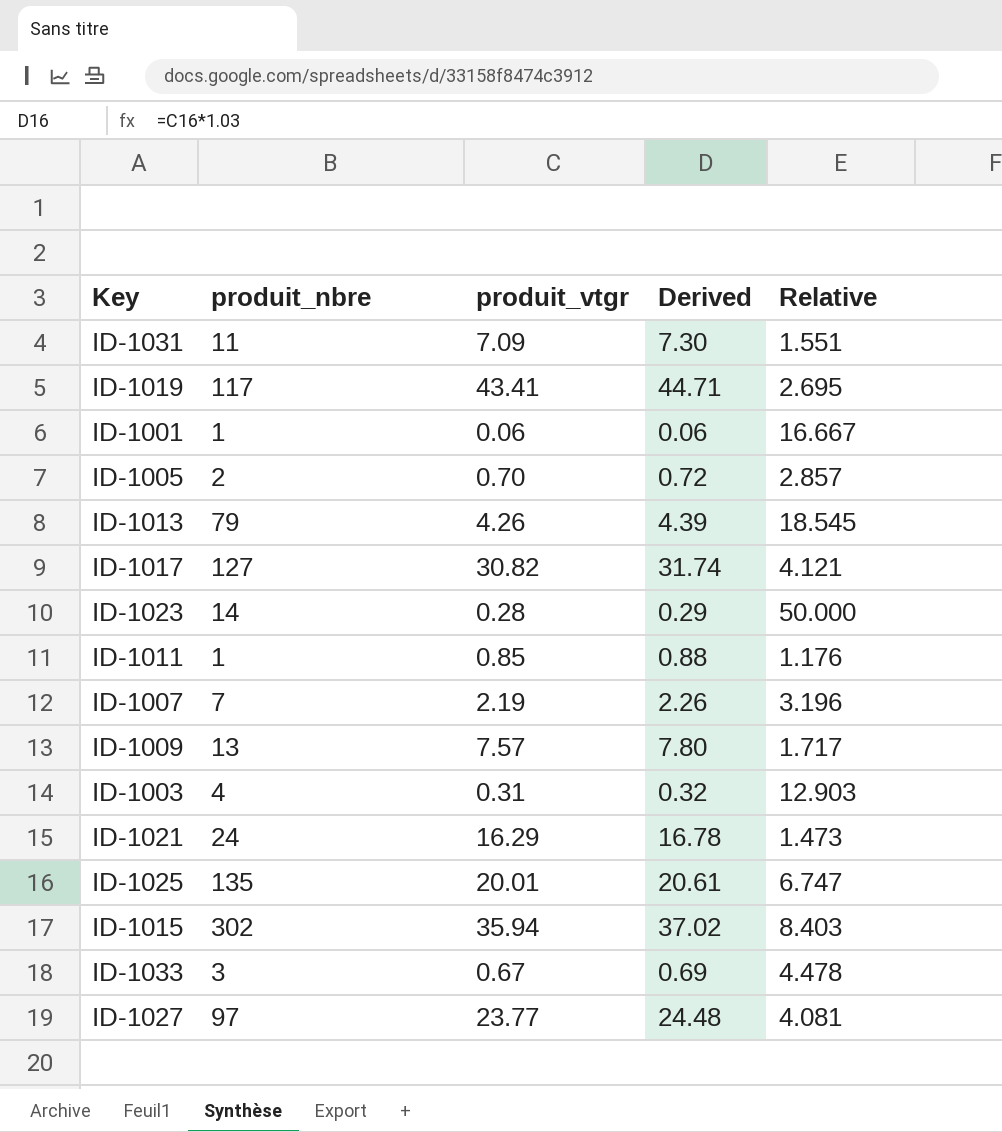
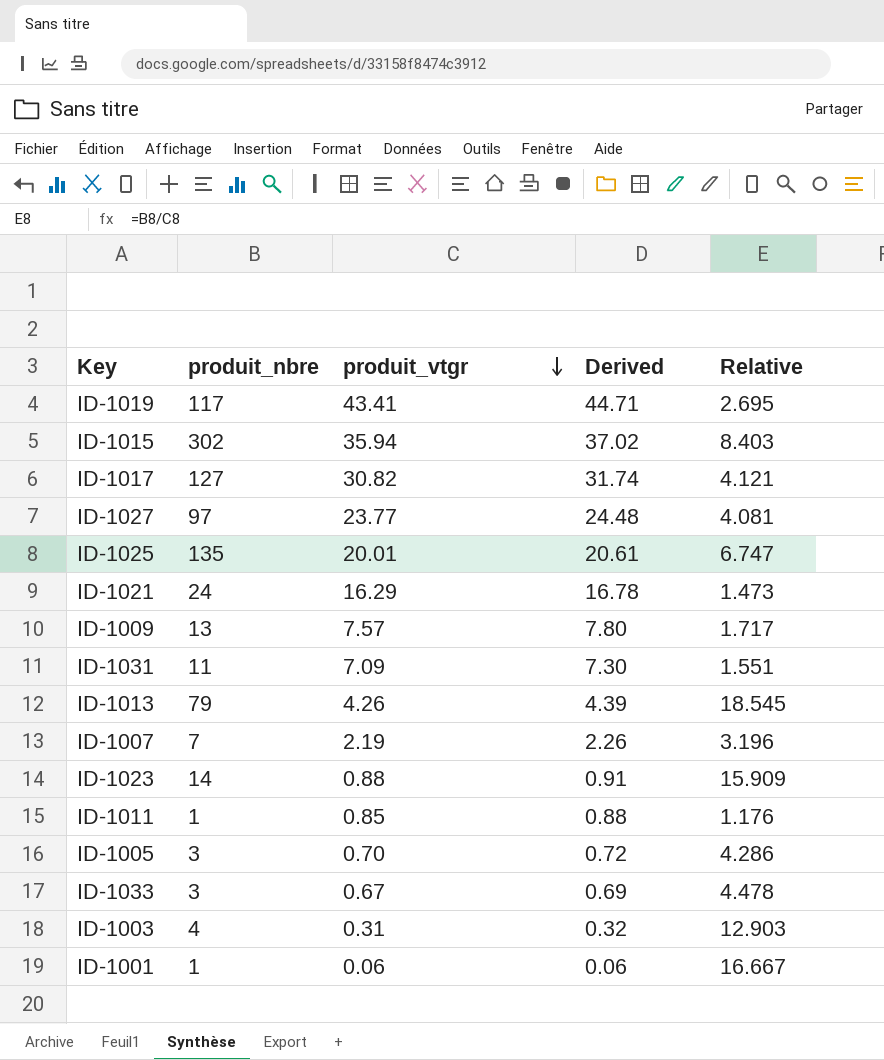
row order: none -> produit_vtgr descending
ID-1023 | produit_vtgr: 0.28 -> 0.88
ID-1023 | Derived: 0.29 -> 0.91
ID-1023 | Relative: 50.000 -> 15.909
ID-1005 | produit_nbre: 2 -> 3
ID-1005 | Relative: 2.857 -> 4.286

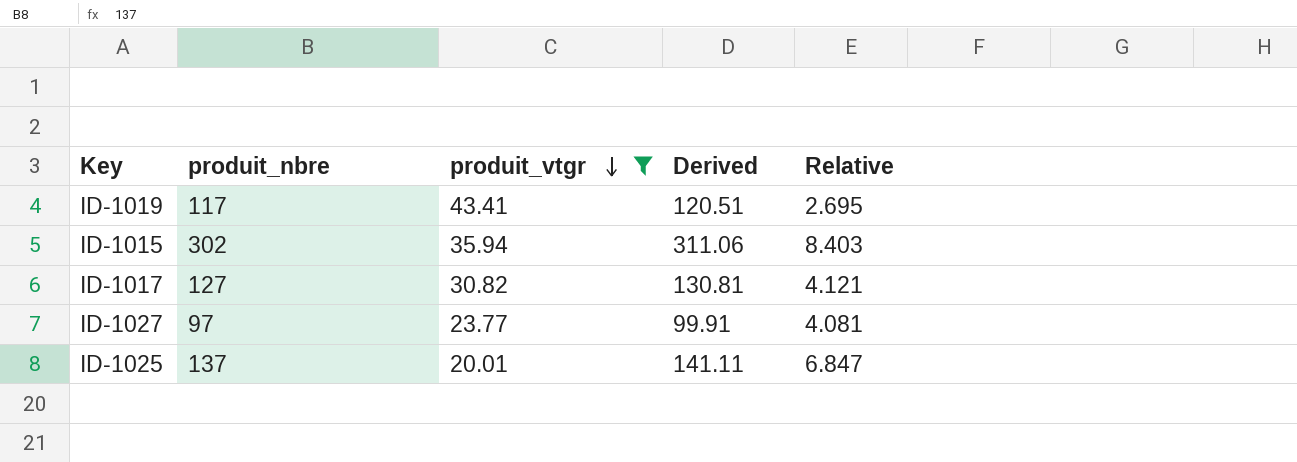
filter: none -> produit_vtgr >= 20.01
column Derived | formula: [produit_vtgr] * 1.03 -> [produit_nbre] * 1.03
ID-1025 | produit_nbre: 135 -> 137
ID-1025 | Relative: 6.747 -> 6.847

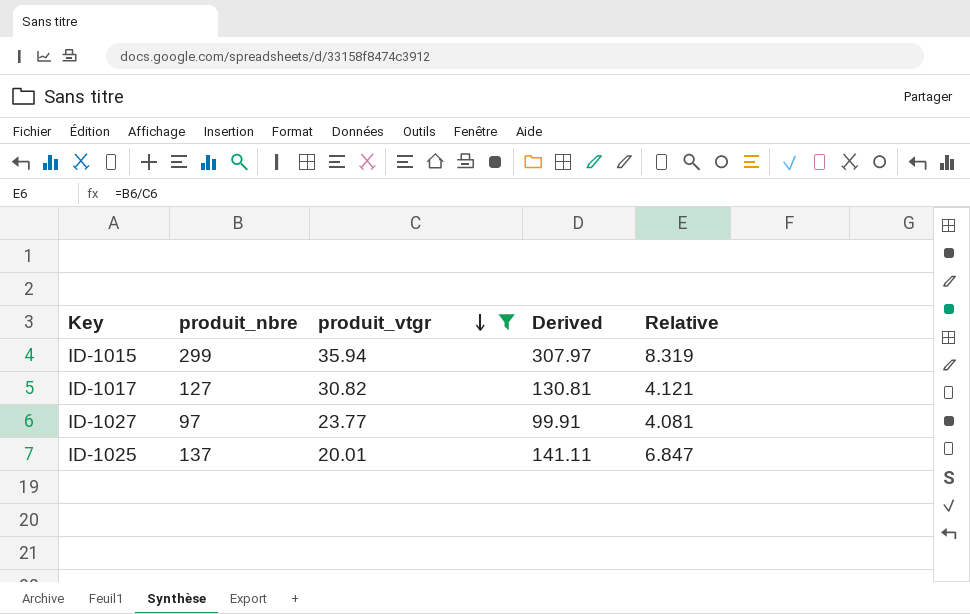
row ID-1019: 117 | 43.41 | 120.51 | 2.695 -> none
ID-1015 | produit_nbre: 302 -> 299
ID-1015 | Derived: 311.06 -> 307.97
ID-1015 | Relative: 8.403 -> 8.319

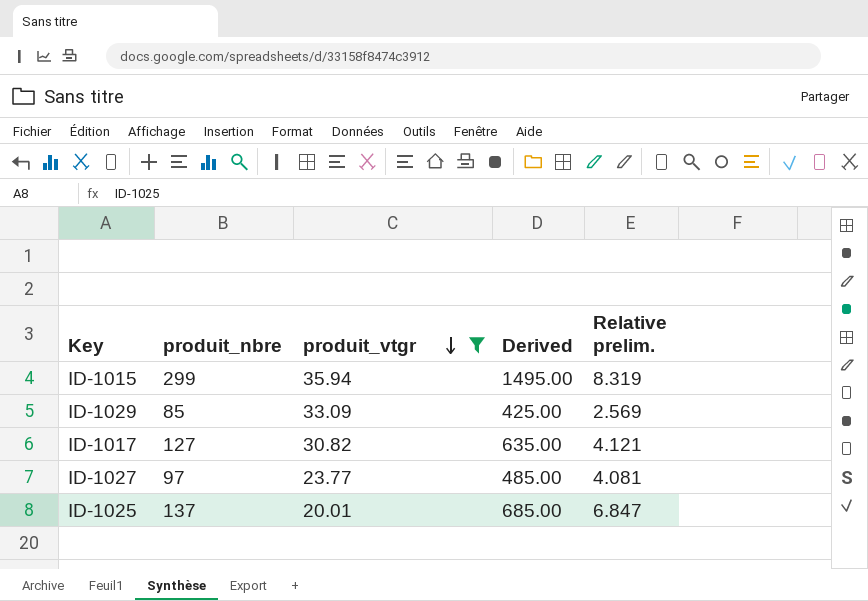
column Derived | formula: [produit_nbre] * 1.03 -> [produit_nbre] * 5
column name: Relative -> Relative prelim.
row ID-1029: none -> 85 | 33.09 | 425.00 | 2.569

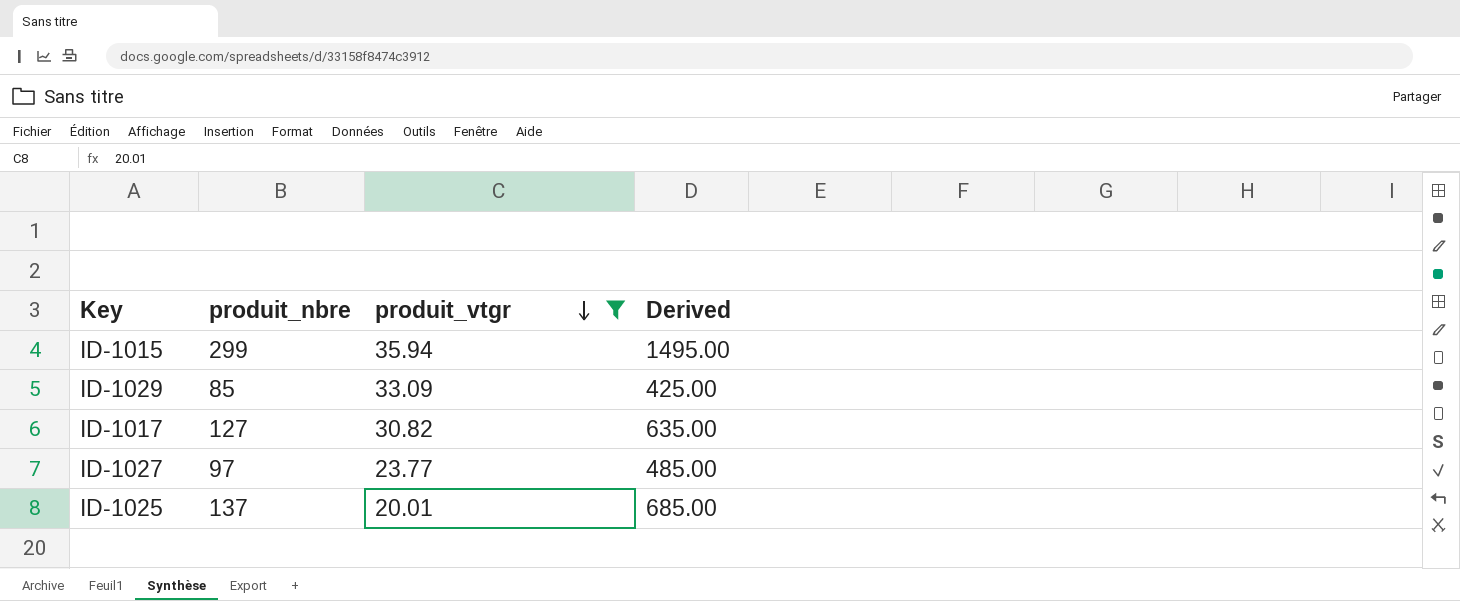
column Relative prelim. | formula: [produit_nbre] / [produit_vtgr] -> none

